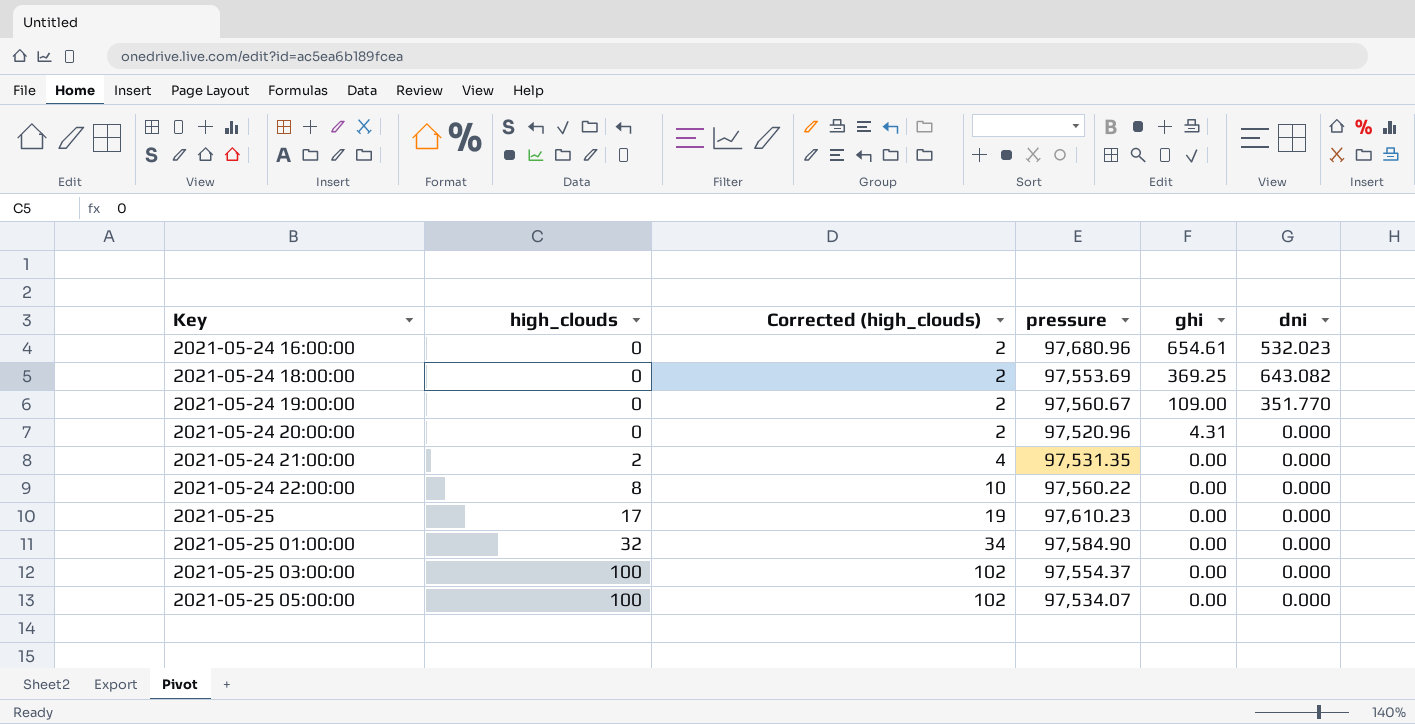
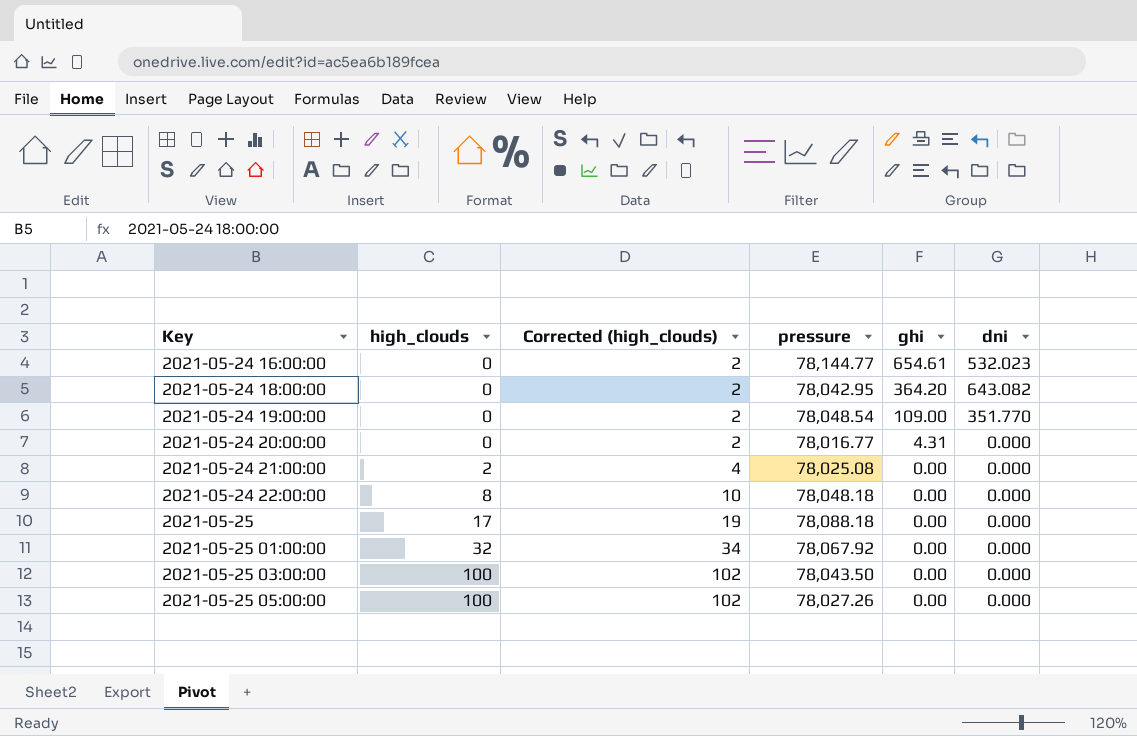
2021-05-24 16:00:00 | pressure: 97,680.96 -> 78,144.77
2021-05-24 18:00:00 | pressure: 97,553.69 -> 78,042.95
2021-05-24 18:00:00 | ghi: 369.25 -> 364.20
2021-05-24 19:00:00 | pressure: 97,560.67 -> 78,048.54
2021-05-24 20:00:00 | pressure: 97,520.96 -> 78,016.77
2021-05-24 21:00:00 | pressure: 97,531.35 -> 78,025.08
2021-05-24 22:00:00 | pressure: 97,560.22 -> 78,048.18
2021-05-25 | pressure: 97,610.23 -> 78,088.18
2021-05-25 01:00:00 | pressure: 97,584.90 -> 78,067.92
2021-05-25 03:00:00 | pressure: 97,554.37 -> 78,043.50
2021-05-25 05:00:00 | pressure: 97,534.07 -> 78,027.26

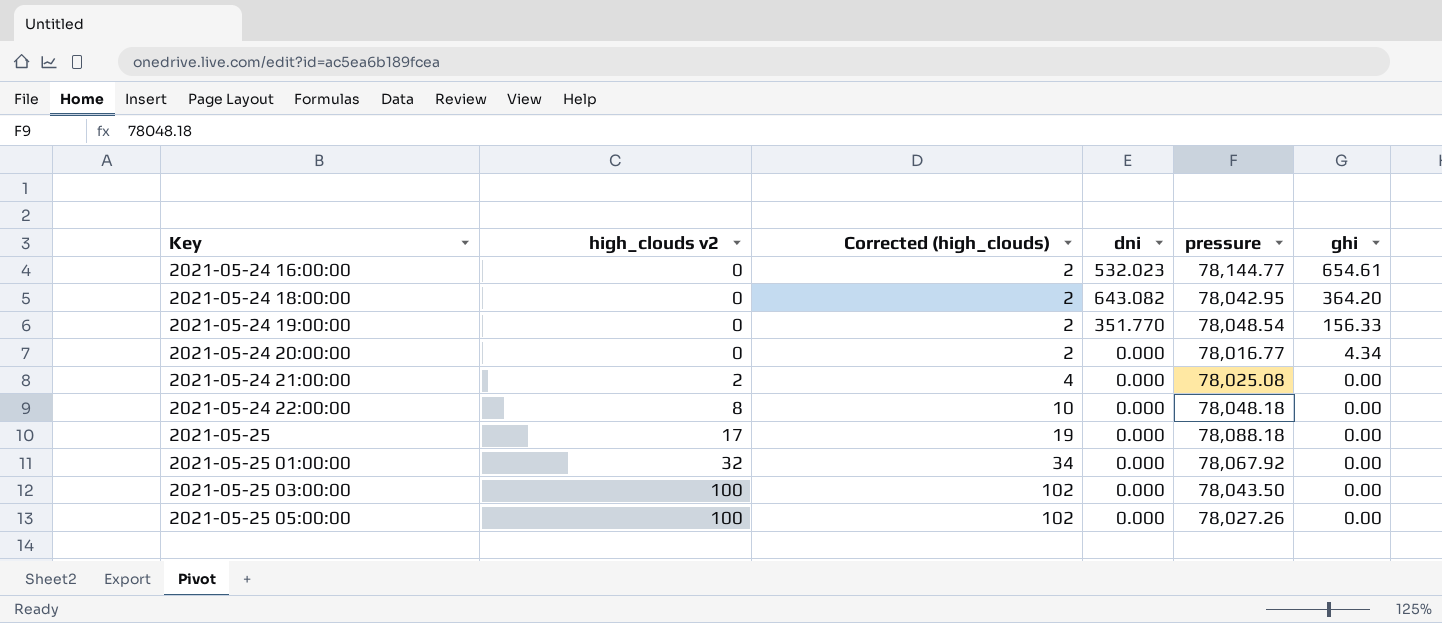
column name: high_clouds -> high_clouds v2
column dni | position: 6 -> 4
2021-05-24 19:00:00 | ghi: 109.00 -> 156.33
2021-05-24 20:00:00 | ghi: 4.31 -> 4.34

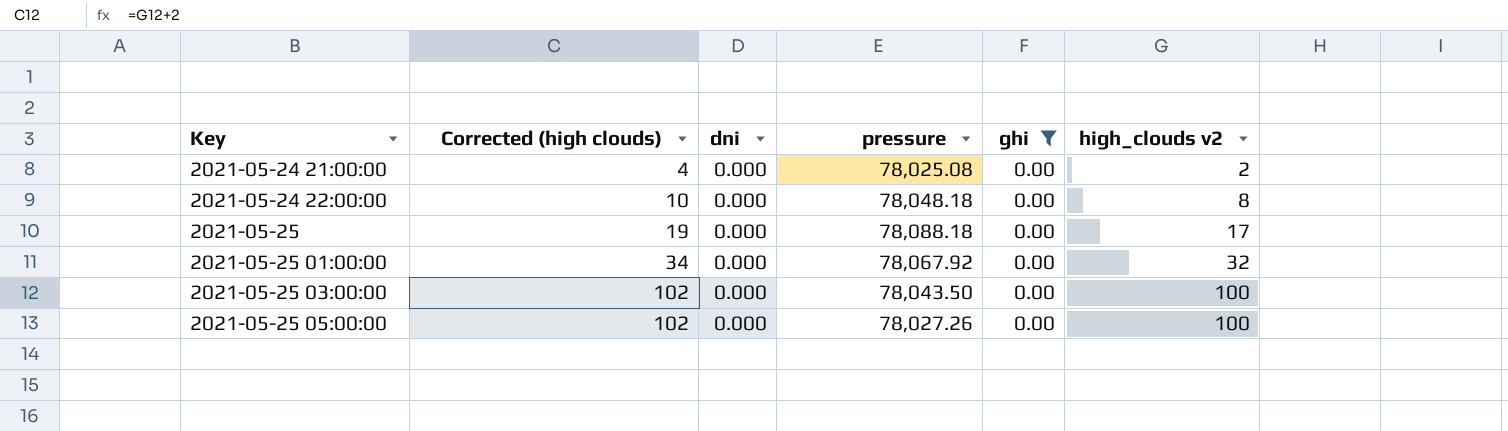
filter: none -> ghi = 0.00
column name: Corrected (high_clouds) -> Corrected (high clouds)
column high_clouds v2 | position: 2 -> 6

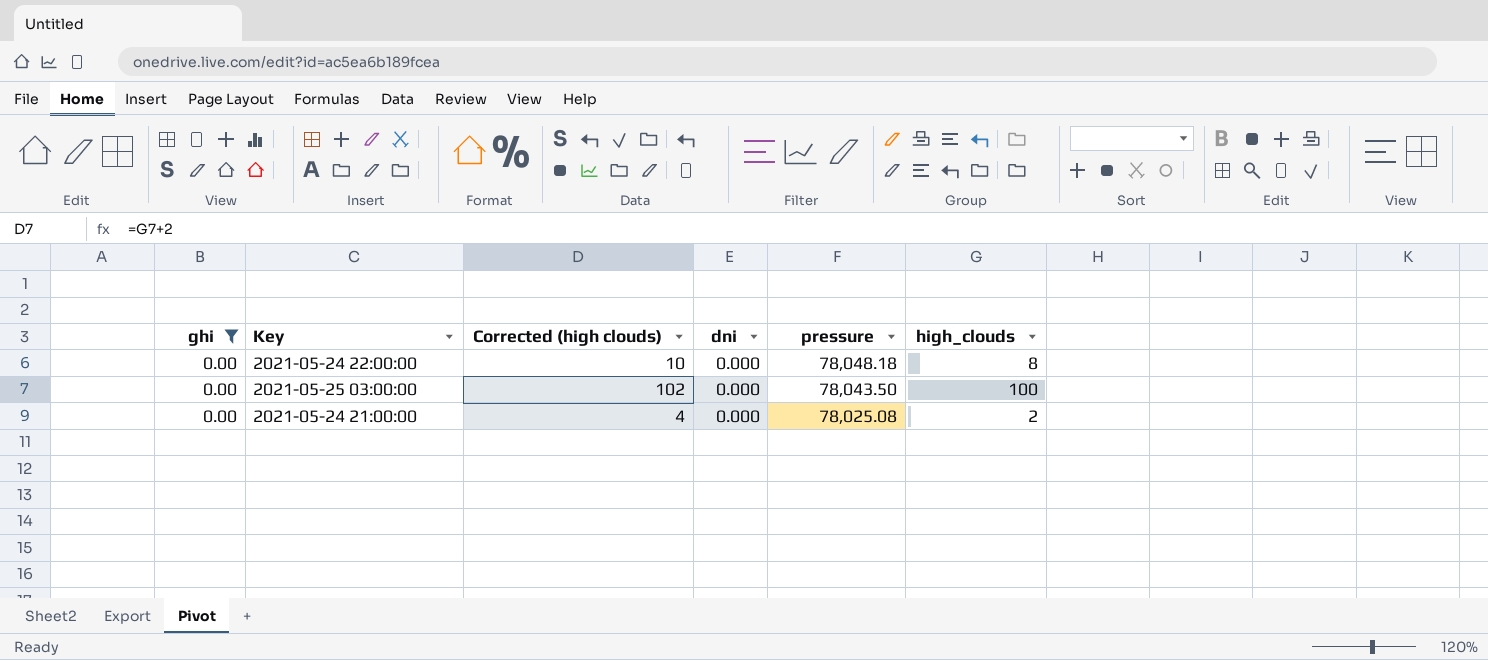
row order: Key ascending -> pressure descending
column ghi | position: 5 -> 1
column name: high_clouds v2 -> high_clouds
row 2021-05-25: 19 | 0.000 | 78,088.18 | 0.00 | 17 -> none
row 2021-05-25 01:00:00: 34 | 0.000 | 78,067.92 | 0.00 | 32 -> none
row 2021-05-25 05:00:00: 102 | 0.000 | 78,027.26 | 0.00 | 100 -> none

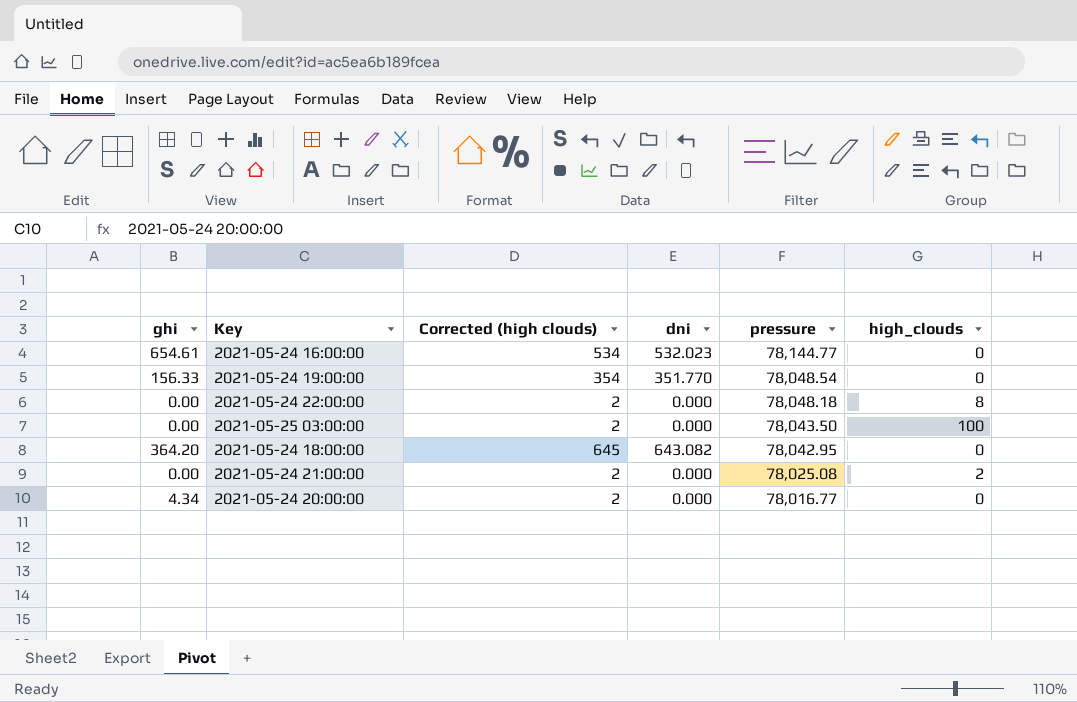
filter: ghi = 0.00 -> none
column Corrected (high clouds) | formula: [high_clouds] + 2 -> [dni] + 2

